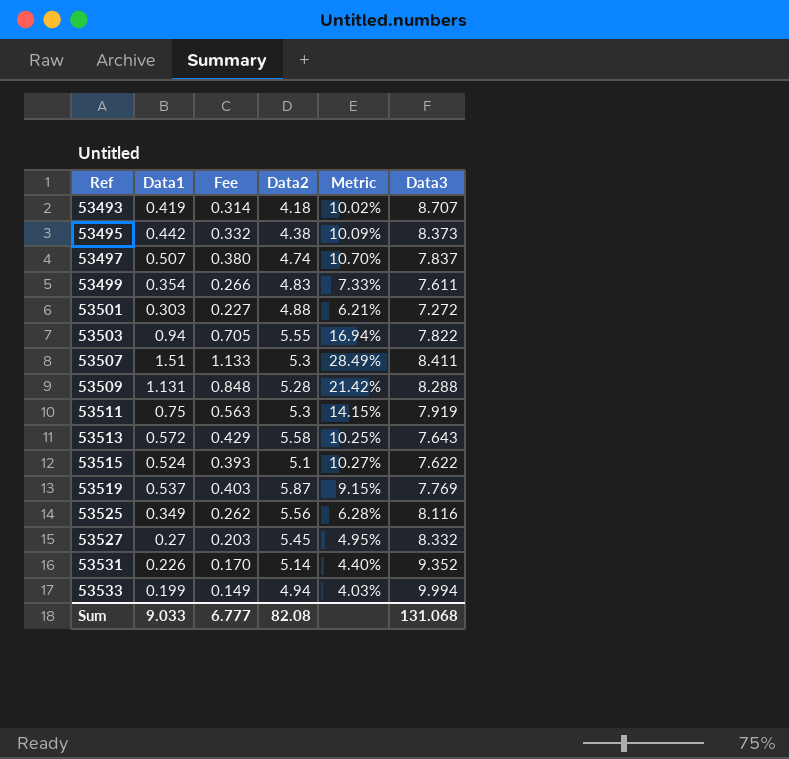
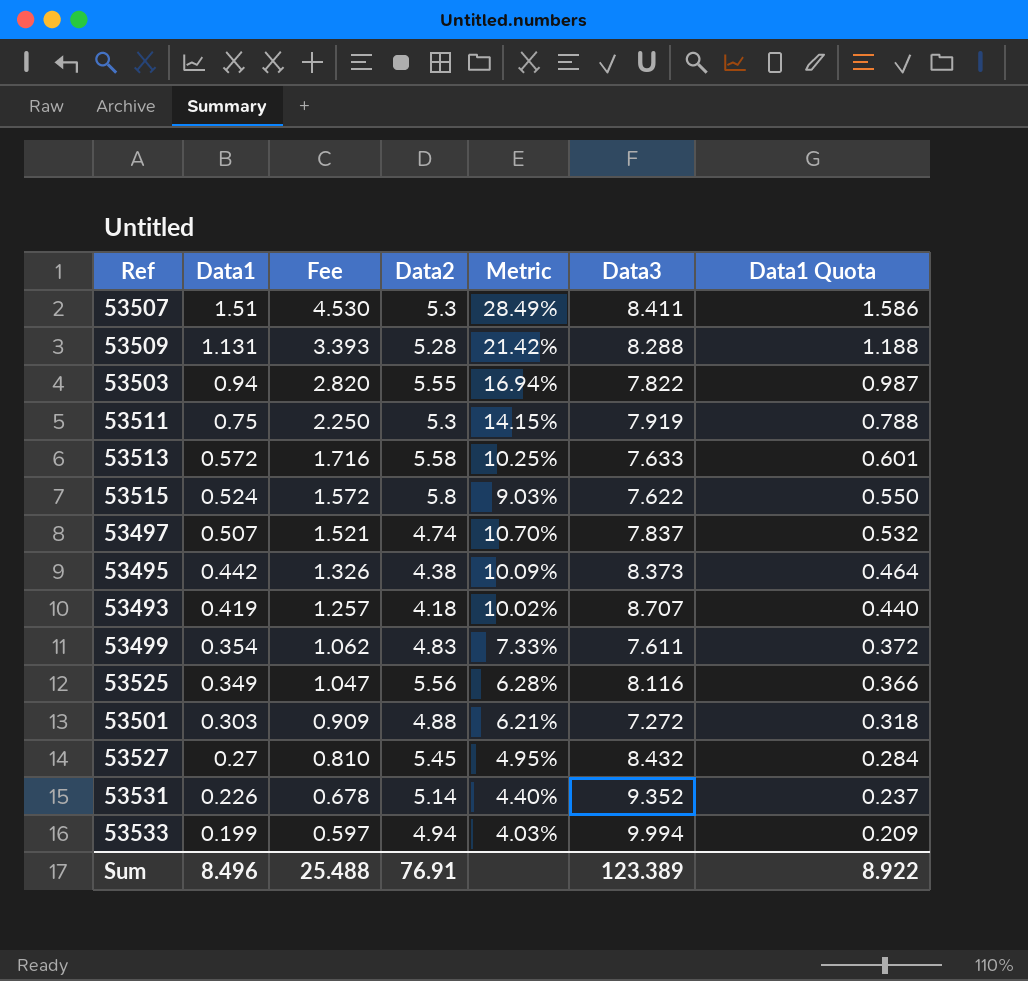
row order: Ref ascending -> Data1 descending
column Fee | formula: [Data1] * 0.75 -> [Data1] * 3
column Data1 Quota | formula: none -> [Data1] * 1.05
row 53519: 0.537 | 0.403 | 5.87 | 9.15% | 7.769 -> none
53513 | Data3: 7.643 -> 7.633
53515 | Data2: 5.1 -> 5.8
53515 | Metric: 10.27% -> 9.03%
53527 | Data3: 8.332 -> 8.432
Sum | Data1: 9.033 -> 8.496
Sum | Fee: 6.777 -> 25.488
Sum | Data2: 82.08 -> 76.91
Sum | Data3: 131.068 -> 123.389

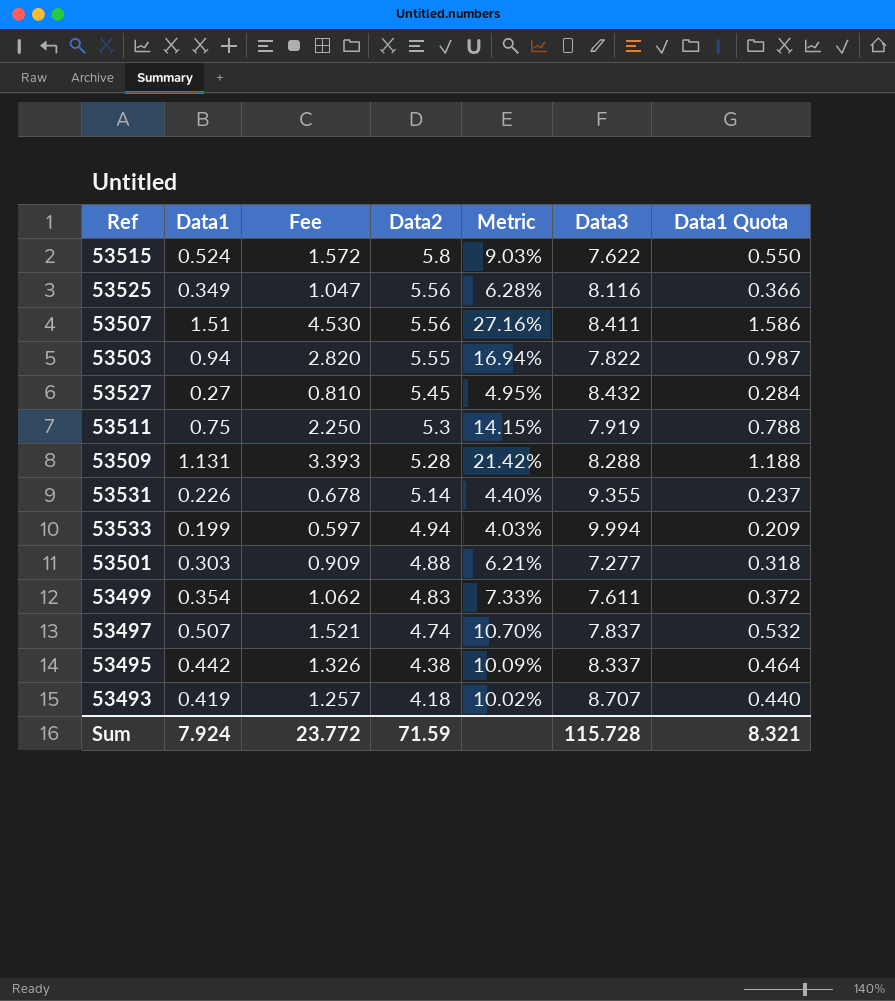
row order: Data1 descending -> Data2 descending
row 53513: 0.572 | 1.716 | 5.58 | 10.25% | 7.633 | 0.601 -> none
53507 | Data2: 5.3 -> 5.56
53507 | Metric: 28.49% -> 27.16%
53531 | Data3: 9.352 -> 9.355
53501 | Data3: 7.272 -> 7.277
53495 | Data3: 8.373 -> 8.337
Sum | Data1: 8.496 -> 7.924
Sum | Fee: 25.488 -> 23.772
Sum | Data2: 76.91 -> 71.59
Sum | Data3: 123.389 -> 115.728
Sum | Data1 Quota: 8.922 -> 8.321

